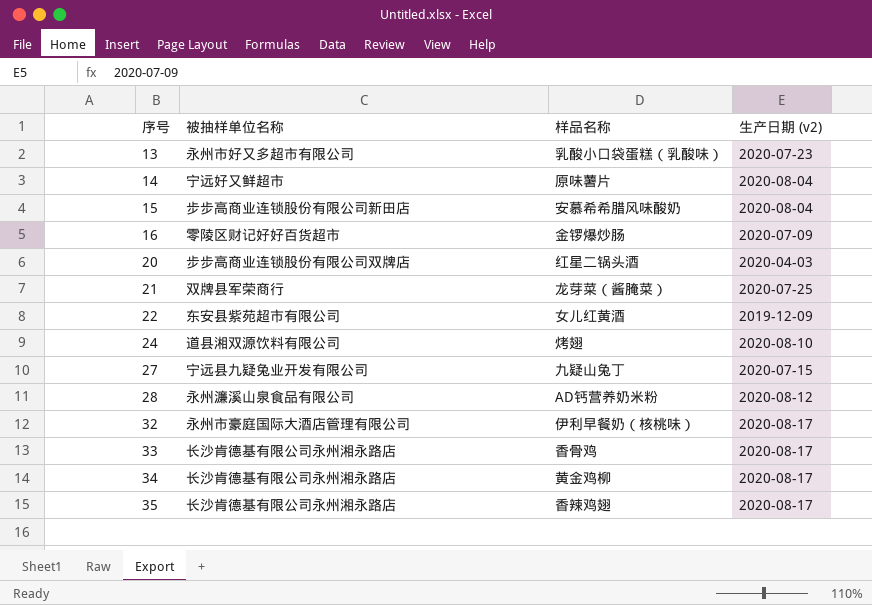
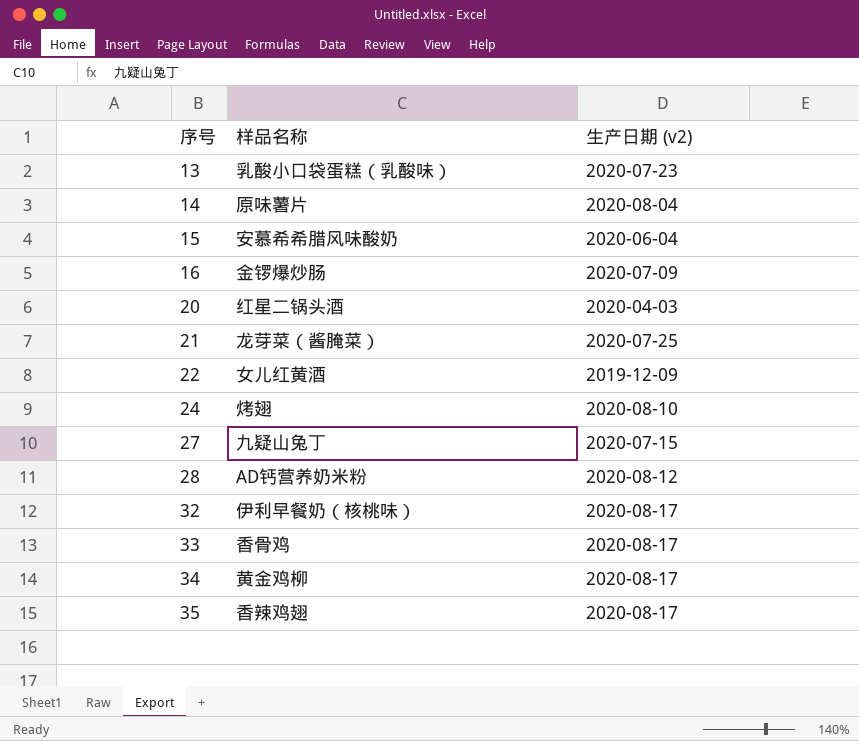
column 被抽样单位名称 | position: 2 -> none
15 | 生产日期 (v2): 2020-08-04 -> 2020-06-04

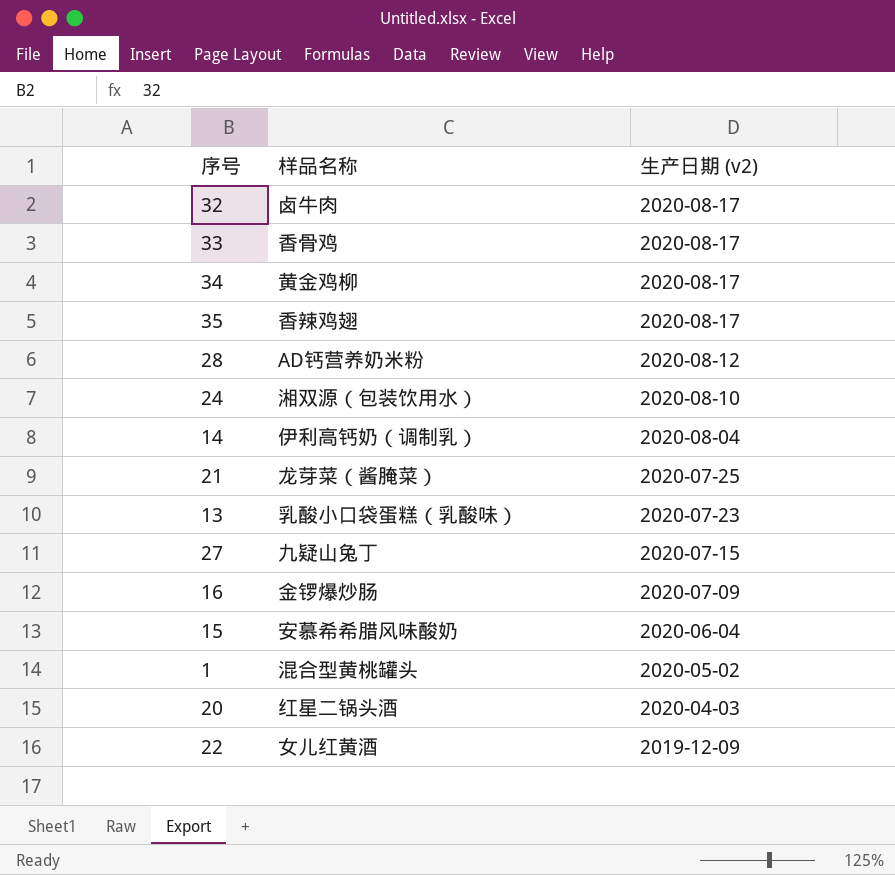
row order: 序号 ascending -> 生产日期 (v2) descending
32 | 样品名称: 伊利早餐奶（核桃味） -> 卤牛肉
24 | 样品名称: 烤翅 -> 湘双源（包装饮用水）
14 | 样品名称: 原味薯片 -> 伊利高钙奶（调制乳）
row 1: none -> 混合型黄桃罐头 | 2020-05-02

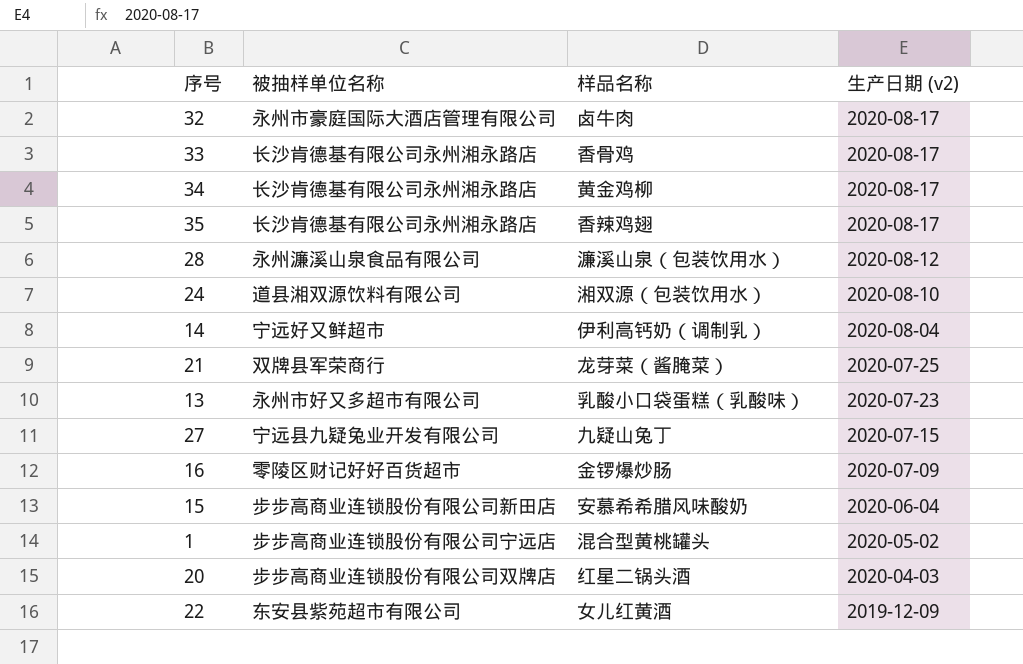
column 被抽样单位名称 | position: none -> 2
28 | 样品名称: AD钙营养奶米粉 -> 濂溪山泉（包装饮用水）

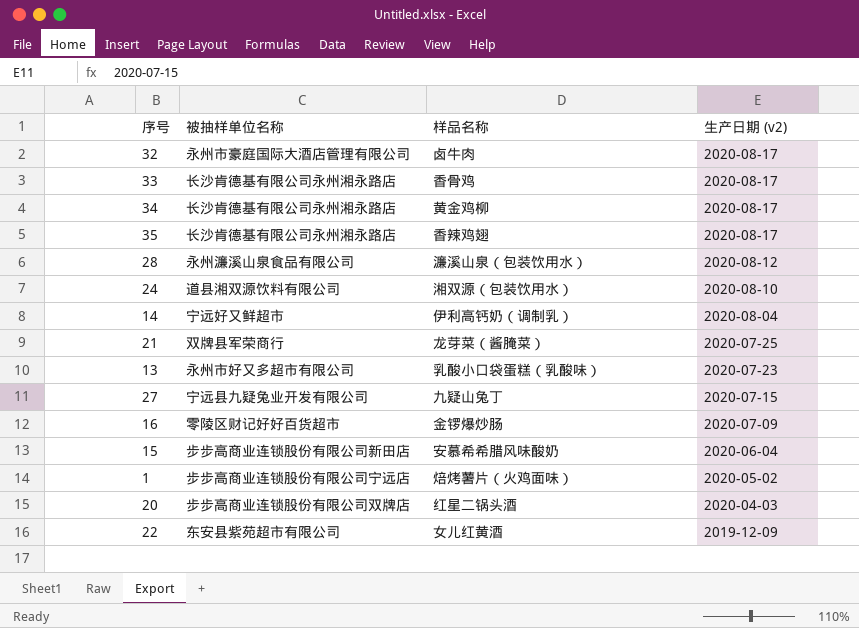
1 | 样品名称: 混合型黄桃罐头 -> 焙烤薯片（火鸡面味）

